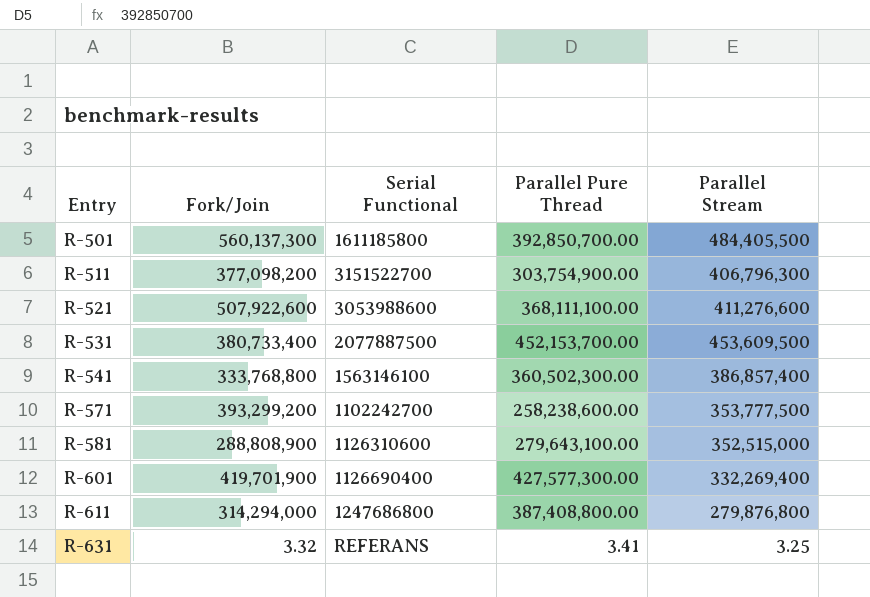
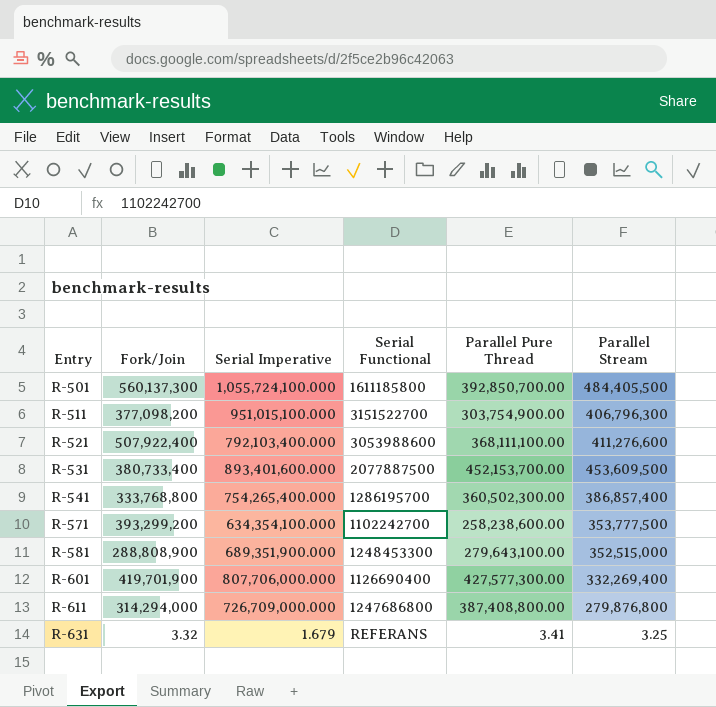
column Serial Imperative | position: none -> 3
R-521 | Fork/Join: 507,922,600 -> 507,922,400
R-541 | Serial Functional: 1563146100 -> 1286195700
R-581 | Serial Functional: 1126310600 -> 1248453300

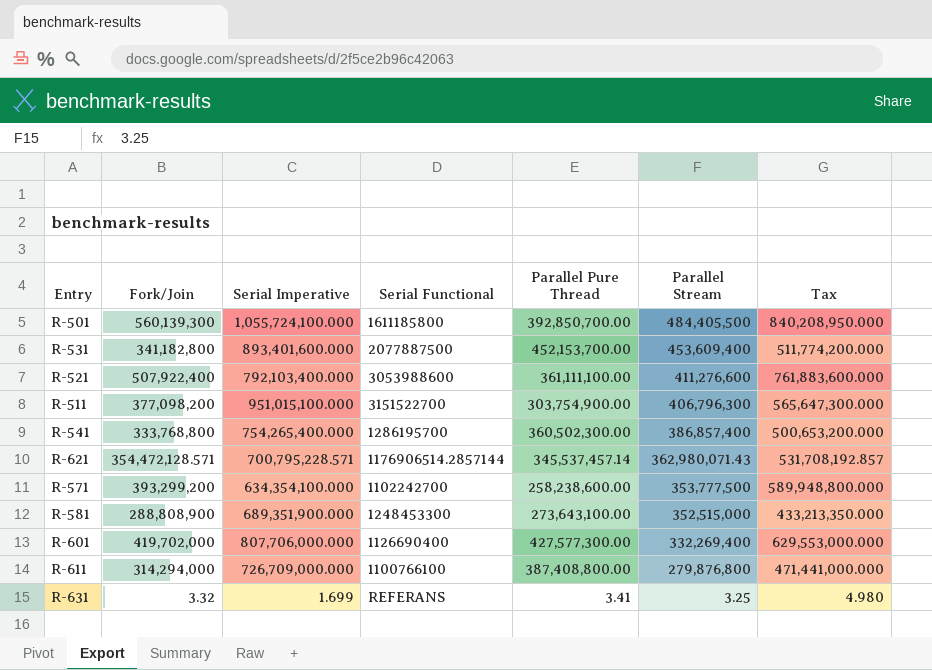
row order: Entry ascending -> Parallel Stream descending
column Tax | formula: none -> [Fork/Join] * 1.5
R-501 | Fork/Join: 560,137,300 -> 560,139,300
R-531 | Fork/Join: 380,733,400 -> 341,182,800
R-531 | Parallel Stream: 453,609,500 -> 453,609,400
R-521 | Parallel Pure Thread: 368,111,100.00 -> 361,111,100.00
row R-621: none -> 354,472,128.571 | 700,795,228.571 | 1176906514.2857144 | 345,537,457.14 | 362,980,071.43 | 531,708,192.857
R-581 | Parallel Pure Thread: 279,643,100.00 -> 273,643,100.00
R-601 | Fork/Join: 419,701,900 -> 419,702,000
R-611 | Serial Functional: 1247686800 -> 1100766100
R-631 | Serial Imperative: 1.679 -> 1.699

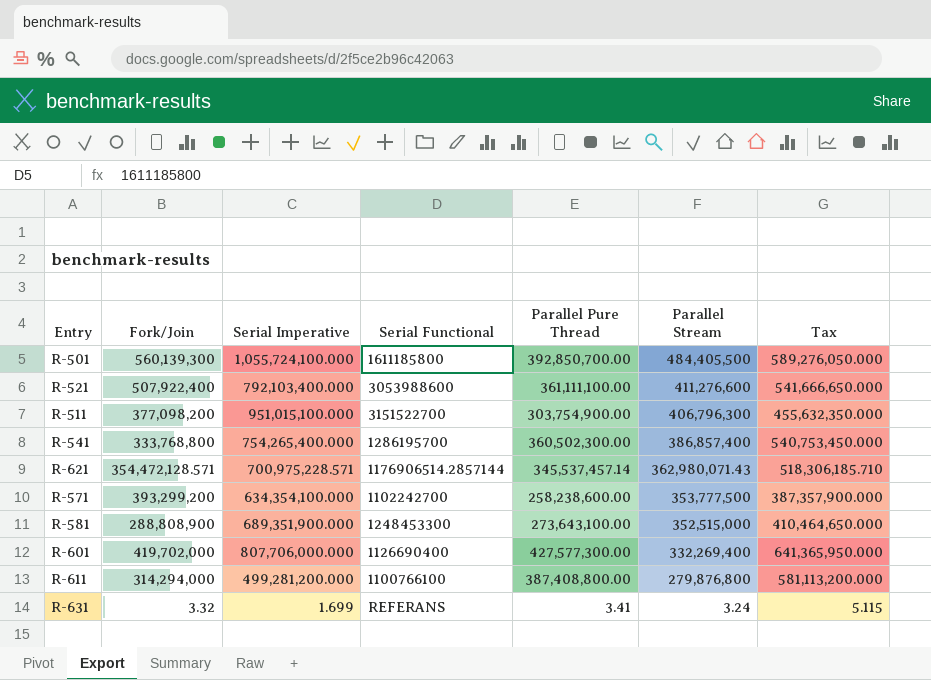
column Tax | formula: [Fork/Join] * 1.5 -> [Parallel Pure Thread] * 1.5
row R-531: 341,182,800 | 893,401,600.000 | 2077887500 | 452,153,700.00 | 453,609,400 | 511,774,200.000 -> none
R-621 | Serial Imperative: 700,795,228.571 -> 700,975,228.571
R-611 | Serial Imperative: 726,709,000.000 -> 499,281,200.000
R-631 | Parallel Stream: 3.25 -> 3.24

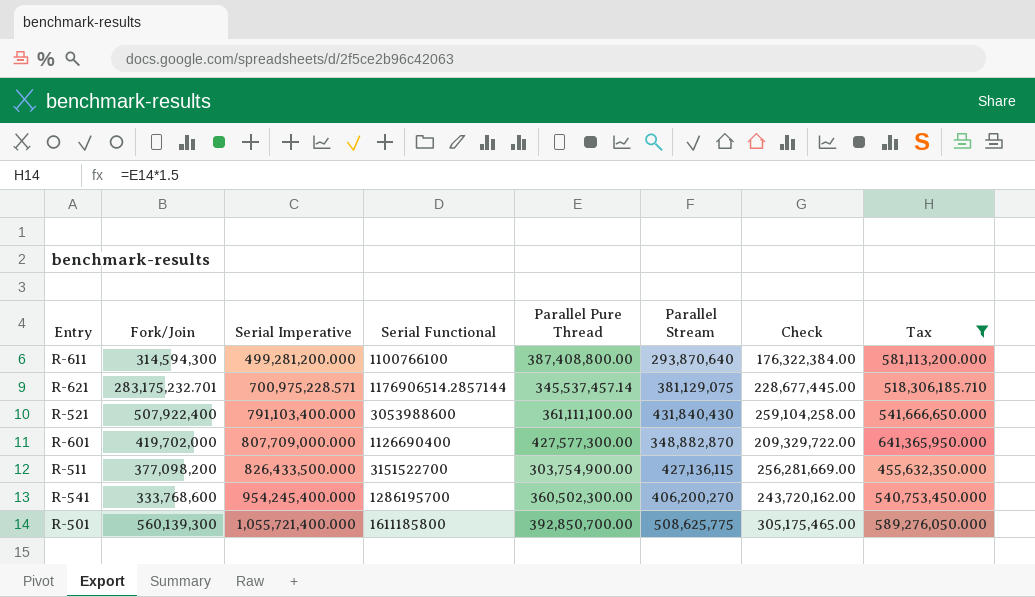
filter: none -> Tax >= 455,632,350.000
row order: Parallel Stream descending -> Serial Imperative ascending
column Check | formula: none -> [Parallel Stream] * 0.6
R-611 | Fork/Join: 314,294,000 -> 314,594,300
R-611 | Parallel Stream: 279,876,800 -> 293,870,640
R-621 | Fork/Join: 354,472,128.571 -> 283,175,232.701
R-621 | Parallel Stream: 362,980,071.43 -> 381,129,075
R-521 | Serial Imperative: 792,103,400.000 -> 791,103,400.000
R-521 | Parallel Stream: 411,276,600 -> 431,840,430
R-601 | Serial Imperative: 807,706,000.000 -> 807,709,000.000
R-601 | Parallel Stream: 332,269,400 -> 348,882,870
R-511 | Serial Imperative: 951,015,100.000 -> 826,433,500.000
R-511 | Parallel Stream: 406,796,300 -> 427,136,115
R-541 | Fork/Join: 333,768,800 -> 333,768,600
R-541 | Serial Imperative: 754,265,400.000 -> 954,245,400.000
R-541 | Parallel Stream: 386,857,400 -> 406,200,270
R-501 | Serial Imperative: 1,055,724,100.000 -> 1,055,721,400.000
R-501 | Parallel Stream: 484,405,500 -> 508,625,775

